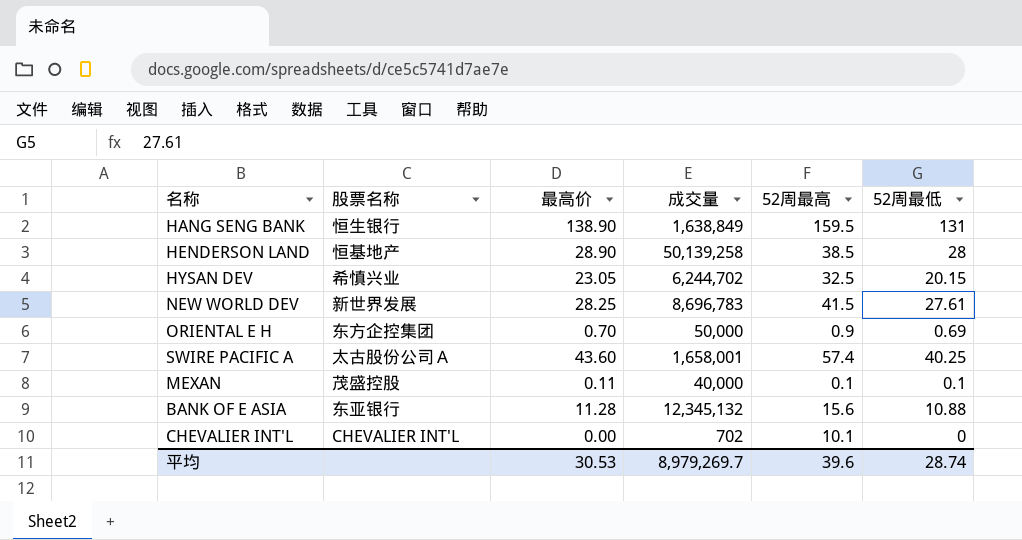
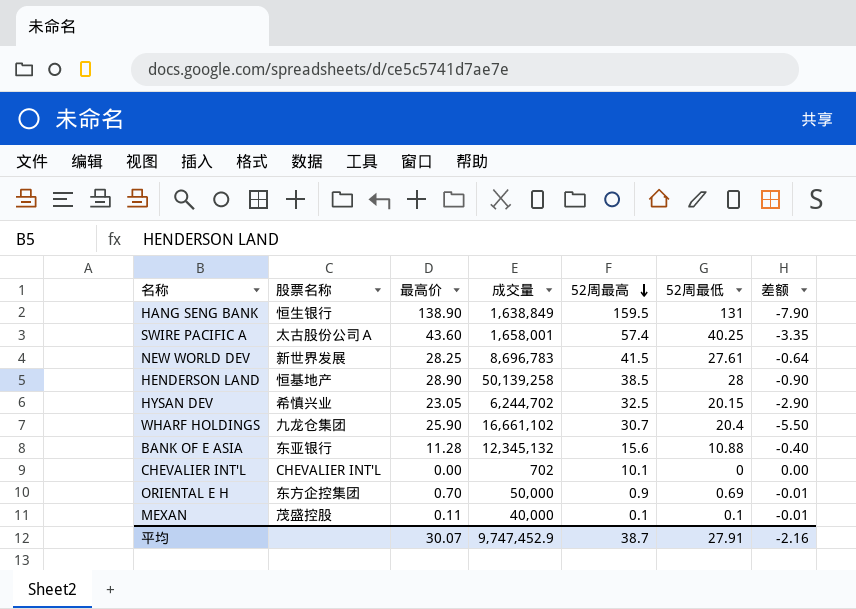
row order: none -> 52周最高 descending
column 差额 | formula: none -> [52周最低] - [最高价]
row WHARF HOLDINGS: none -> 九龙仓集团 | 25.90 | 16,661,102 | 30.7 | 20.4 | -5.50
平均 | 最高价: 30.53 -> 30.07
平均 | 成交量: 8,979,269.7 -> 9,747,452.9
平均 | 52周最高: 39.6 -> 38.7
平均 | 52周最低: 28.74 -> 27.91

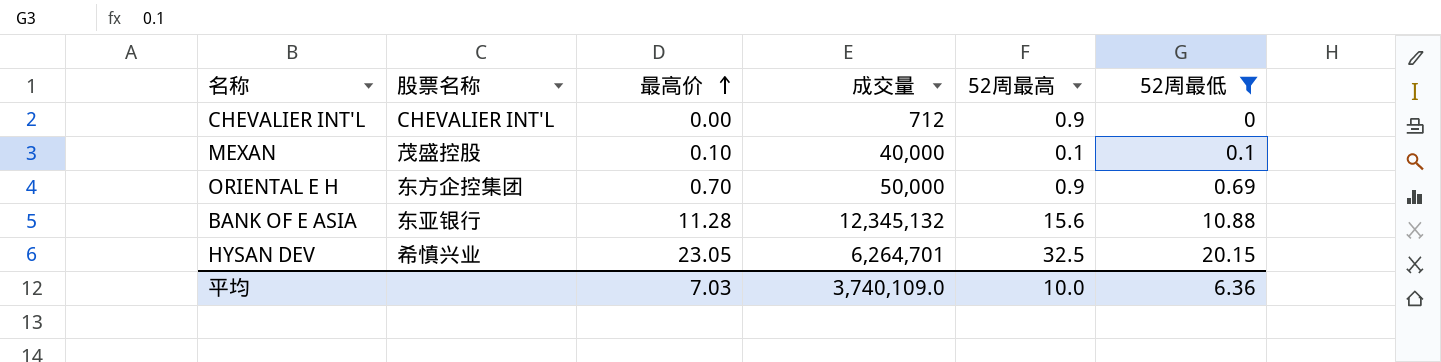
filter: none -> 52周最低 <= 20.15
row order: 52周最高 descending -> 最高价 ascending
column 差额 | formula: [52周最低] - [最高价] -> none
CHEVALIER INT'L | 成交量: 702 -> 712
CHEVALIER INT'L | 52周最高: 10.1 -> 0.9
MEXAN | 最高价: 0.11 -> 0.10
HYSAN DEV | 成交量: 6,244,702 -> 6,264,701
平均 | 最高价: 30.07 -> 7.03
平均 | 成交量: 9,747,452.9 -> 3,740,109.0
平均 | 52周最高: 38.7 -> 10.0
平均 | 52周最低: 27.91 -> 6.36

